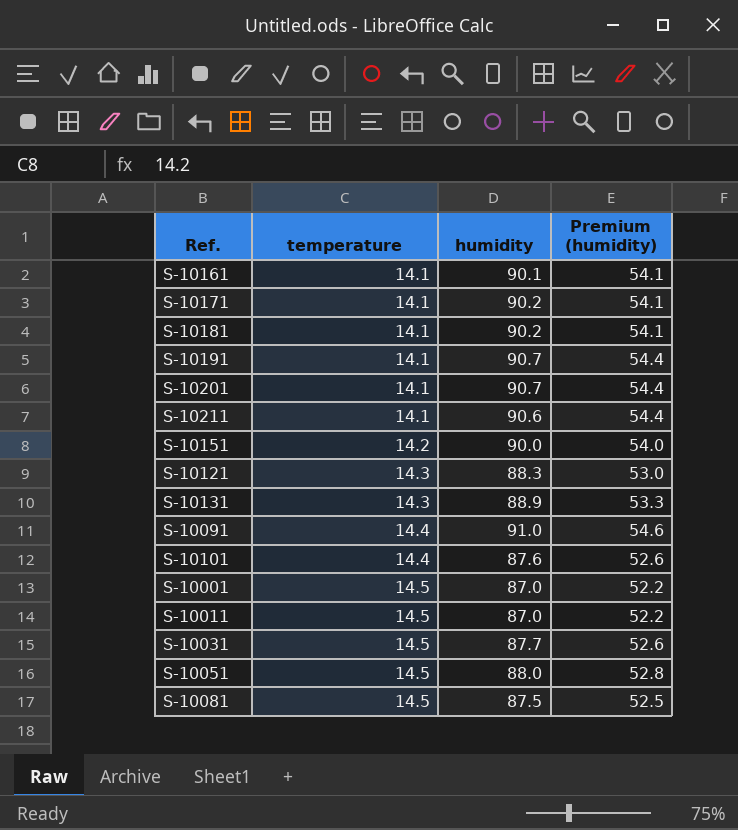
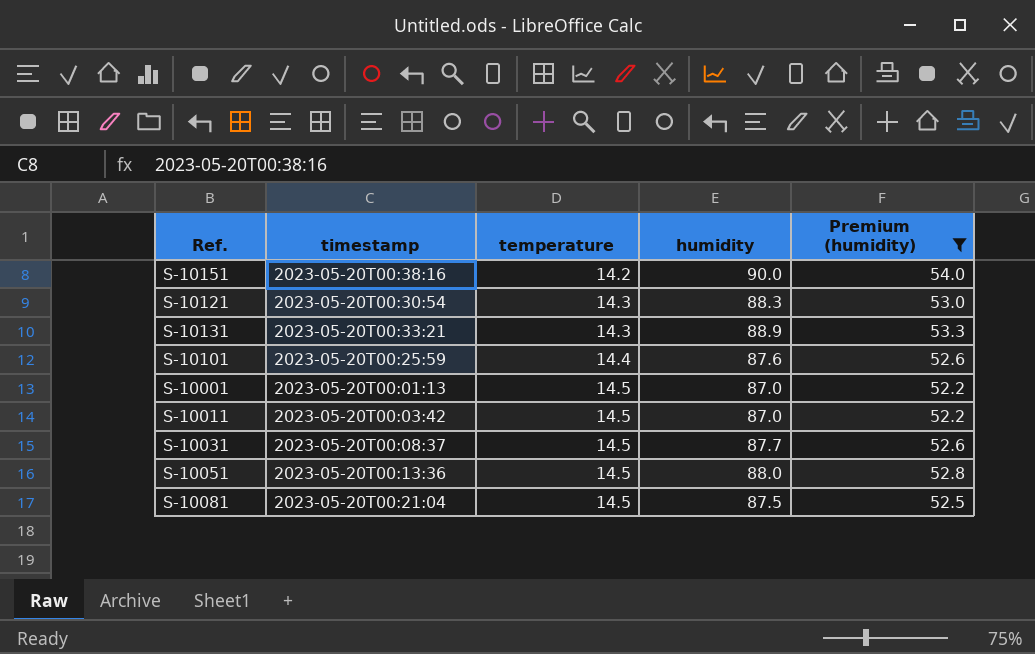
filter: none -> Premium (humidity) <= 54.0
column timestamp | position: none -> 2

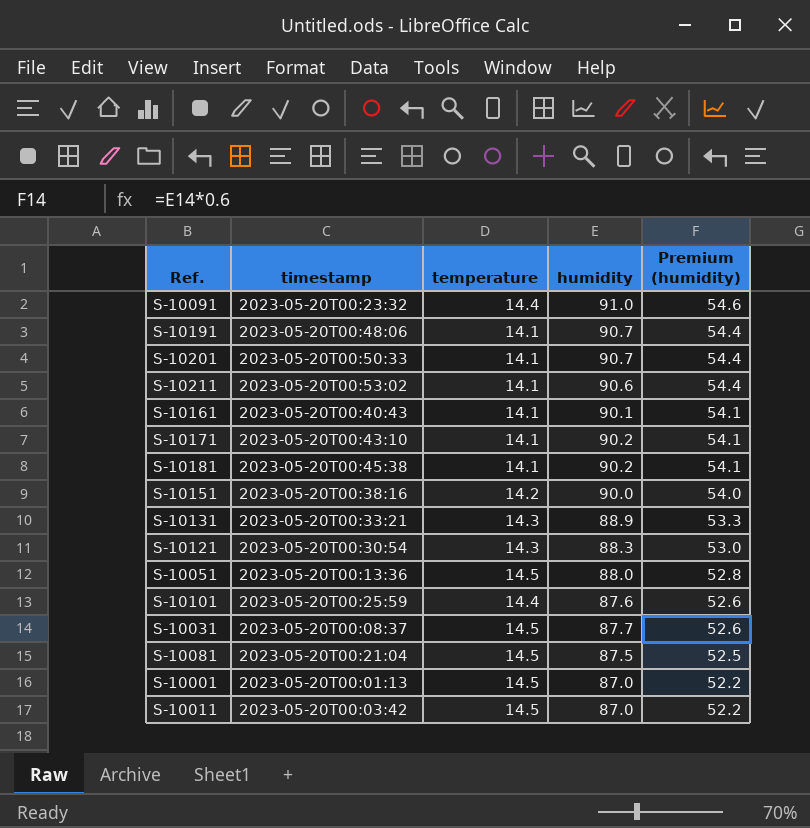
filter: Premium (humidity) <= 54.0 -> none
row order: temperature ascending -> Premium (humidity) descending

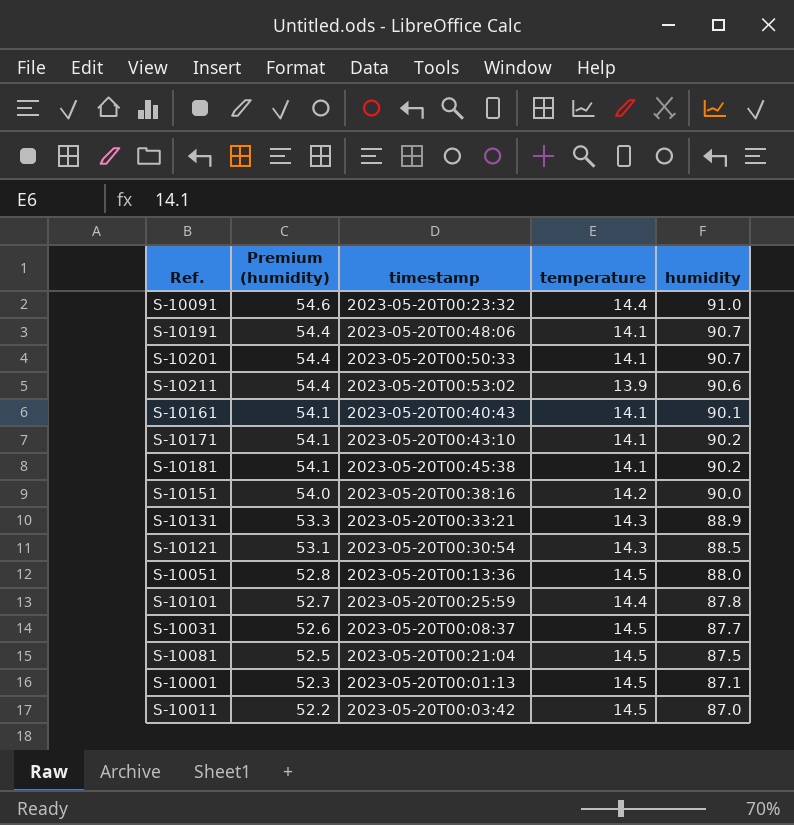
column Premium (humidity) | position: 5 -> 2
S-10211 | temperature: 14.1 -> 13.9
S-10121 | Premium (humidity): 53.0 -> 53.1
S-10121 | humidity: 88.3 -> 88.5
S-10101 | Premium (humidity): 52.6 -> 52.7
S-10101 | humidity: 87.6 -> 87.8
S-10001 | Premium (humidity): 52.2 -> 52.3
S-10001 | humidity: 87.0 -> 87.1

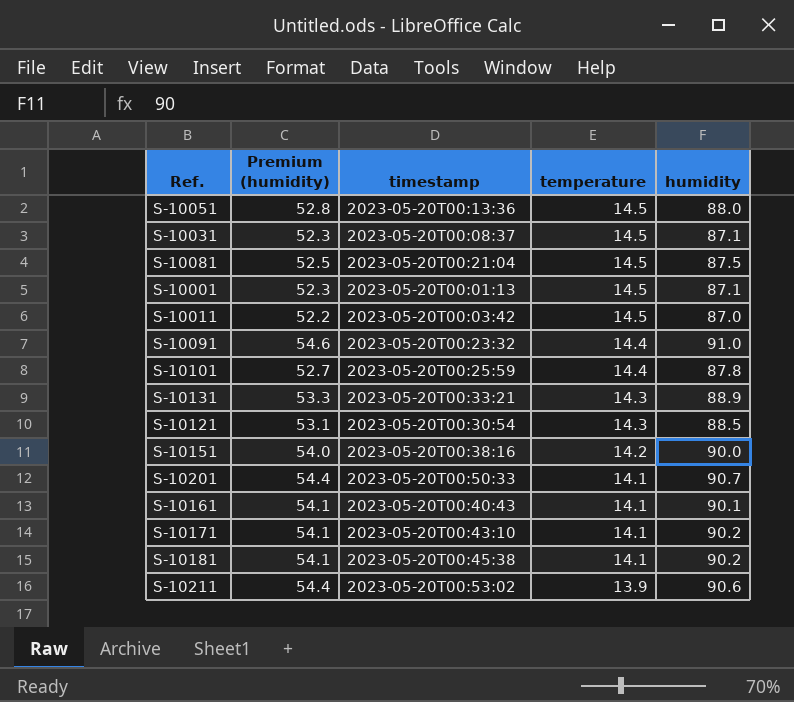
row order: Premium (humidity) descending -> temperature descending
row S-10191: 54.4 | 2023-05-20T00:48:06 | 14.1 | 90.7 -> none
S-10031 | Premium (humidity): 52.6 -> 52.3
S-10031 | humidity: 87.7 -> 87.1

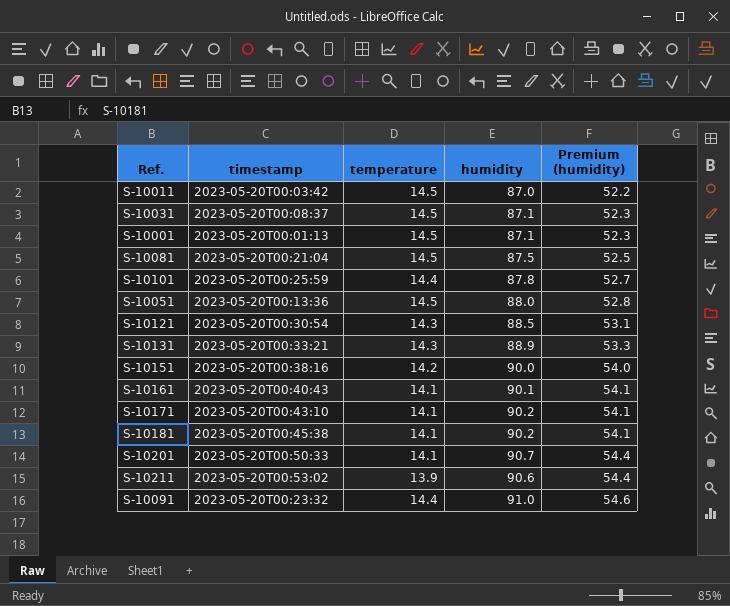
row order: temperature descending -> Premium (humidity) ascending
column Premium (humidity) | position: 2 -> 5

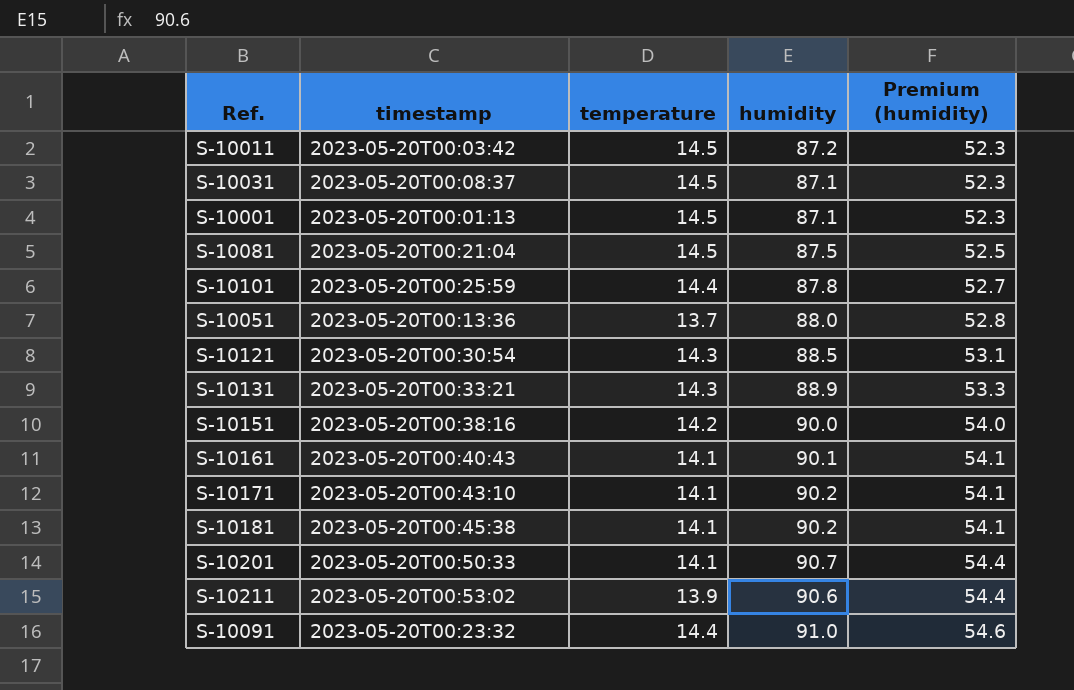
S-10011 | humidity: 87.0 -> 87.2
S-10011 | Premium (humidity): 52.2 -> 52.3
S-10051 | temperature: 14.5 -> 13.7

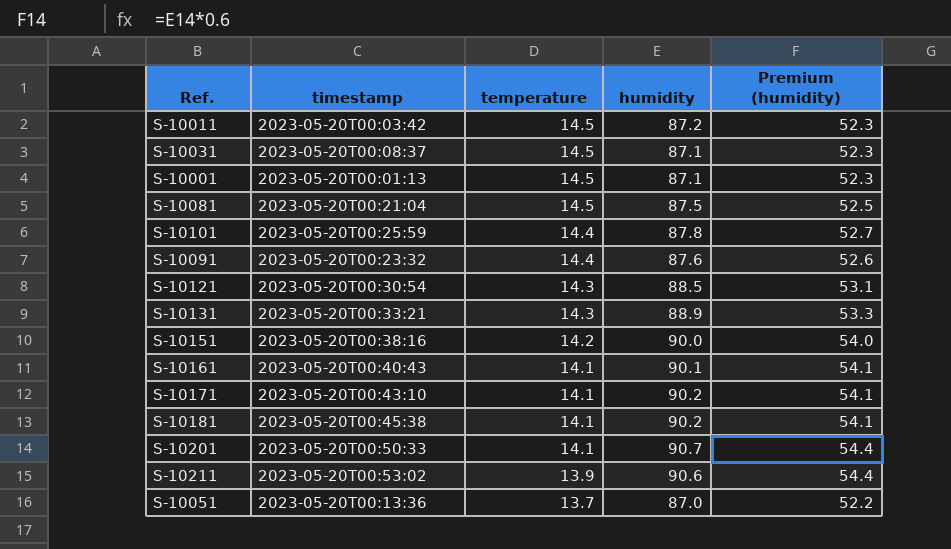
row order: Premium (humidity) ascending -> temperature descending
S-10091 | humidity: 91.0 -> 87.6
S-10091 | Premium (humidity): 54.6 -> 52.6
S-10051 | humidity: 88.0 -> 87.0
S-10051 | Premium (humidity): 52.8 -> 52.2

